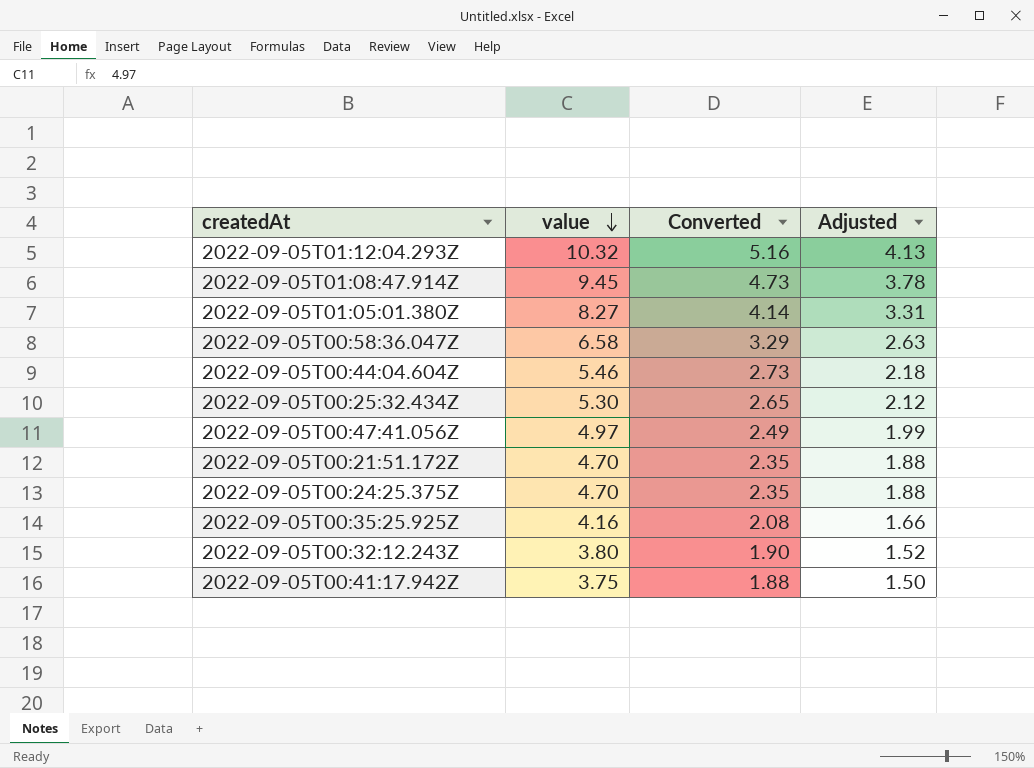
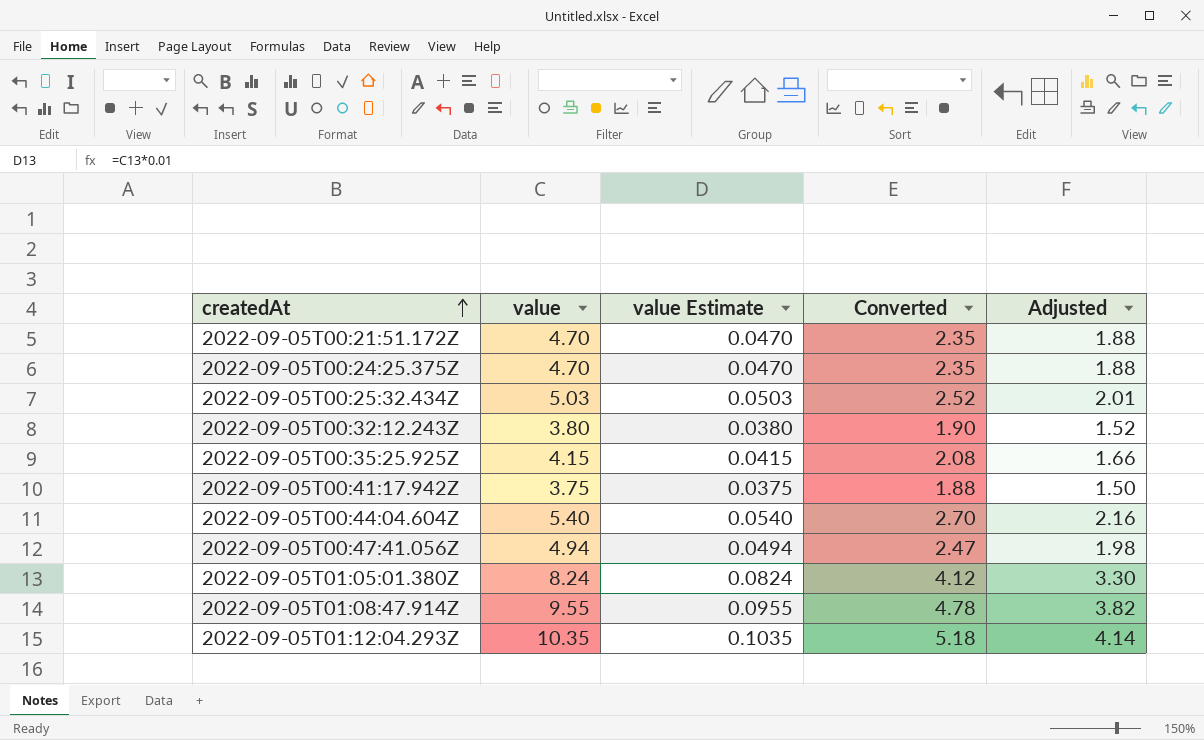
row order: value descending -> createdAt ascending
column value Estimate | formula: none -> [value] * 0.01
row 2022-09-05T00:58:36.047Z: 6.58 | 3.29 | 2.63 -> none
2022-09-05T00:25:32.434Z | value: 5.30 -> 5.03
2022-09-05T00:25:32.434Z | Converted: 2.65 -> 2.52
2022-09-05T00:25:32.434Z | Adjusted: 2.12 -> 2.01
2022-09-05T00:35:25.925Z | value: 4.16 -> 4.15
2022-09-05T00:44:04.604Z | value: 5.46 -> 5.40
2022-09-05T00:44:04.604Z | Converted: 2.73 -> 2.70
2022-09-05T00:44:04.604Z | Adjusted: 2.18 -> 2.16
2022-09-05T00:47:41.056Z | value: 4.97 -> 4.94
2022-09-05T00:47:41.056Z | Converted: 2.49 -> 2.47
2022-09-05T00:47:41.056Z | Adjusted: 1.99 -> 1.98
2022-09-05T01:05:01.380Z | value: 8.27 -> 8.24
2022-09-05T01:05:01.380Z | Converted: 4.14 -> 4.12
2022-09-05T01:05:01.380Z | Adjusted: 3.31 -> 3.30
2022-09-05T01:08:47.914Z | value: 9.45 -> 9.55
2022-09-05T01:08:47.914Z | Converted: 4.73 -> 4.78
2022-09-05T01:08:47.914Z | Adjusted: 3.78 -> 3.82
2022-09-05T01:12:04.293Z | value: 10.32 -> 10.35
2022-09-05T01:12:04.293Z | Converted: 5.16 -> 5.18
2022-09-05T01:12:04.293Z | Adjusted: 4.13 -> 4.14

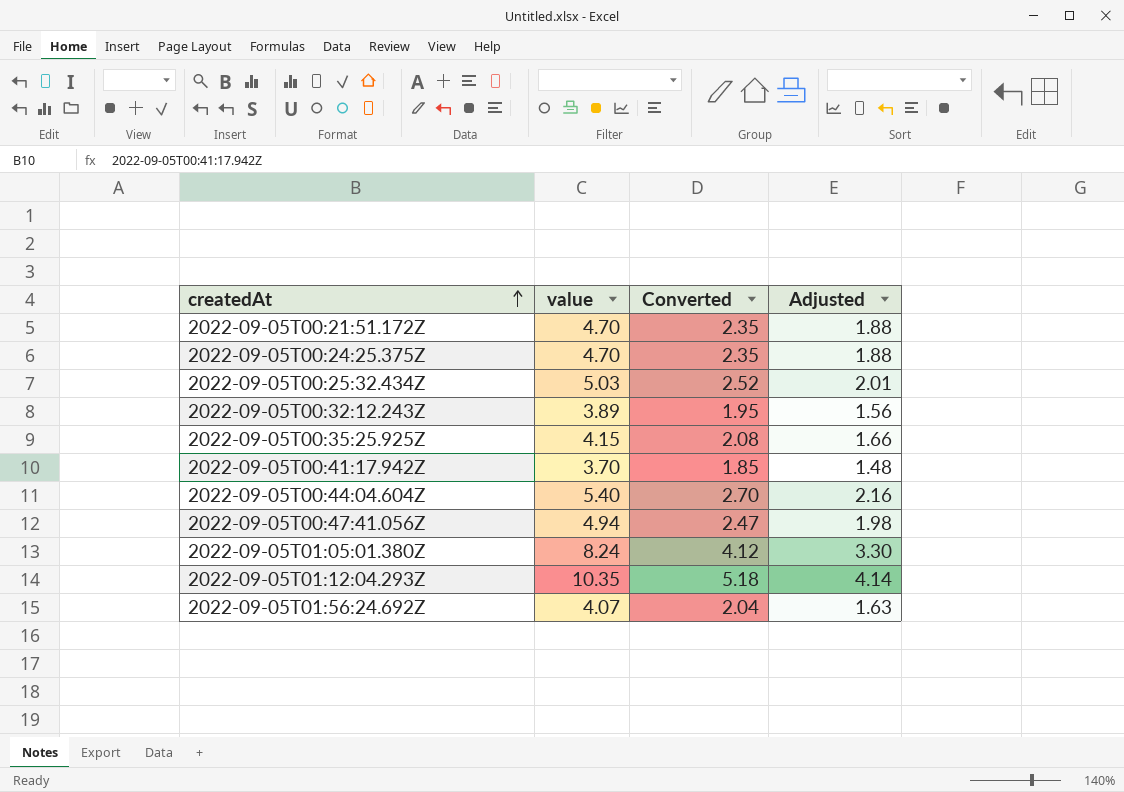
column value Estimate | formula: [value] * 0.01 -> none
row 2022-09-05T01:08:47.914Z: 9.55 | 0.0955 | 4.78 | 3.82 -> none
2022-09-05T00:32:12.243Z | value: 3.80 -> 3.89
2022-09-05T00:32:12.243Z | Converted: 1.90 -> 1.95
2022-09-05T00:32:12.243Z | Adjusted: 1.52 -> 1.56
2022-09-05T00:41:17.942Z | value: 3.75 -> 3.70
2022-09-05T00:41:17.942Z | Converted: 1.88 -> 1.85
2022-09-05T00:41:17.942Z | Adjusted: 1.50 -> 1.48
row 2022-09-05T01:56:24.692Z: none -> 4.07 | 2.04 | 1.63

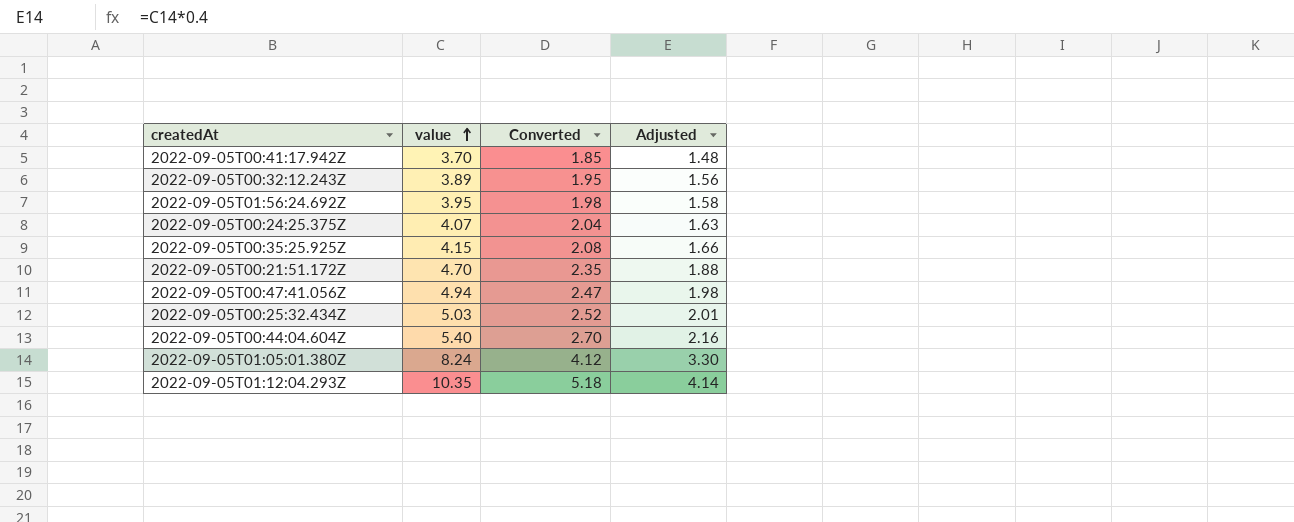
row order: createdAt ascending -> value ascending
2022-09-05T01:56:24.692Z | value: 4.07 -> 3.95
2022-09-05T01:56:24.692Z | Converted: 2.04 -> 1.98
2022-09-05T01:56:24.692Z | Adjusted: 1.63 -> 1.58
2022-09-05T00:24:25.375Z | value: 4.70 -> 4.07
2022-09-05T00:24:25.375Z | Converted: 2.35 -> 2.04
2022-09-05T00:24:25.375Z | Adjusted: 1.88 -> 1.63

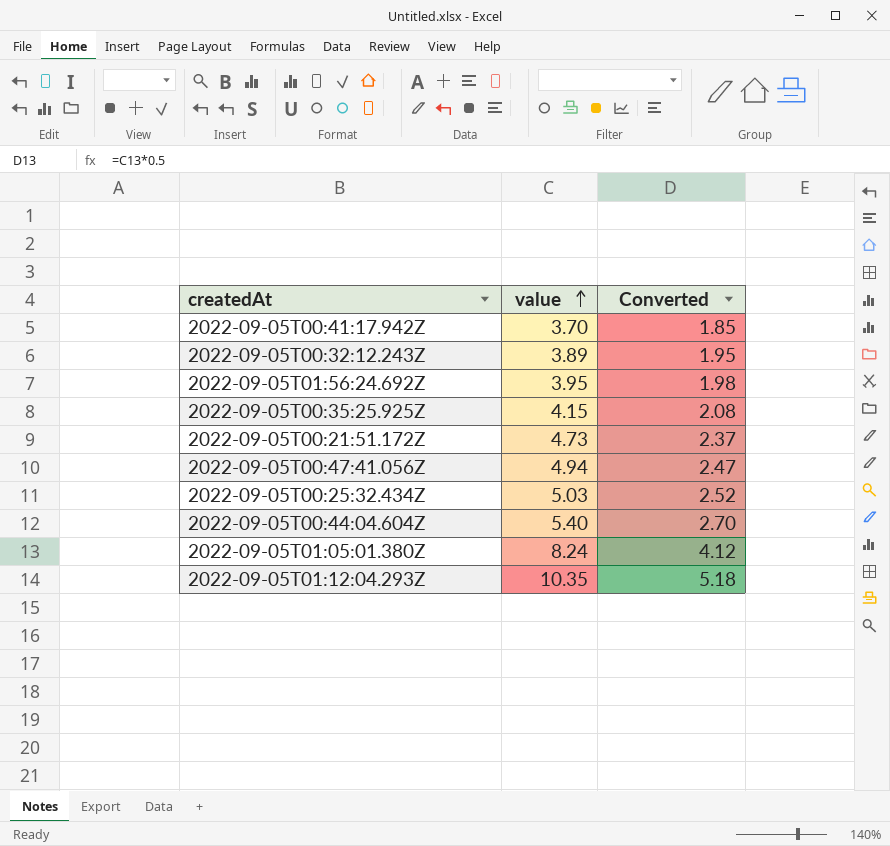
column Adjusted | formula: [value] * 0.4 -> none
row 2022-09-05T00:24:25.375Z: 4.07 | 2.04 | 1.63 -> none
2022-09-05T00:21:51.172Z | value: 4.70 -> 4.73
2022-09-05T00:21:51.172Z | Converted: 2.35 -> 2.37

